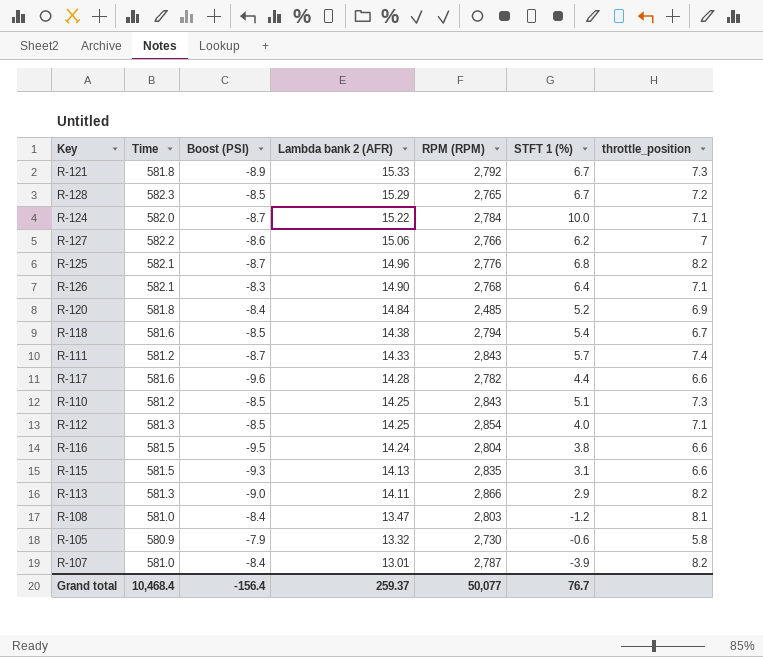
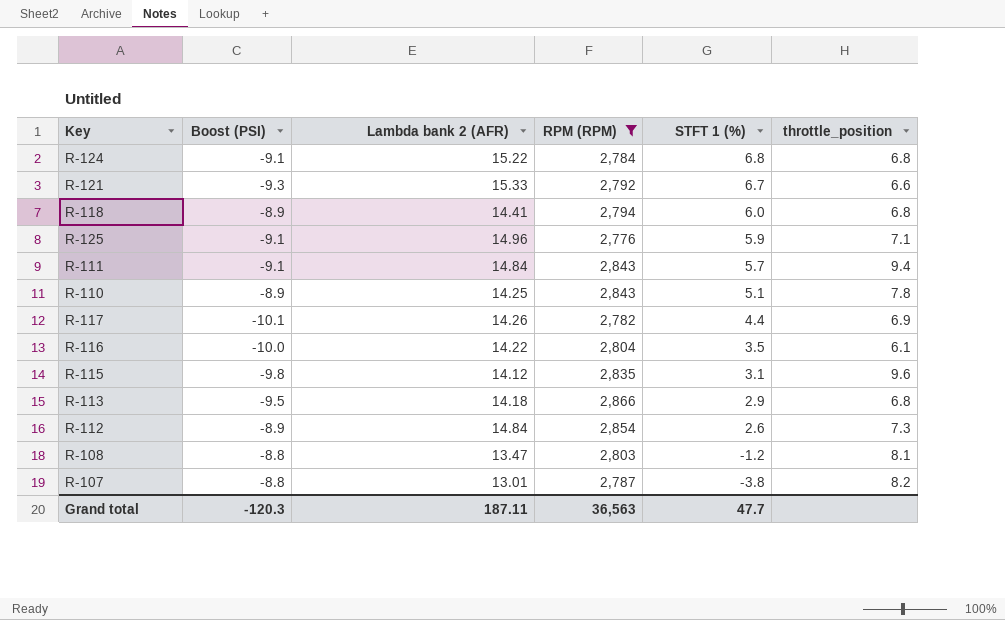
filter: none -> RPM (RPM) >= 2,776
row order: Lambda bank 2 (AFR) descending -> STFT 1 (%) descending
column Time | position: 2 -> none
R-124 | Boost (PSI): -8.7 -> -9.1
R-124 | STFT 1 (%): 10.0 -> 6.8
R-124 | throttle_position: 7.1 -> 6.8
R-121 | Boost (PSI): -8.9 -> -9.3
R-121 | throttle_position: 7.3 -> 6.6
R-118 | Boost (PSI): -8.5 -> -8.9
R-118 | Lambda bank 2 (AFR): 14.38 -> 14.41
R-118 | STFT 1 (%): 5.4 -> 6.0
R-118 | throttle_position: 6.7 -> 6.8
R-125 | Boost (PSI): -8.7 -> -9.1
R-125 | STFT 1 (%): 6.8 -> 5.9
R-125 | throttle_position: 8.2 -> 7.1
R-111 | Boost (PSI): -8.7 -> -9.1
R-111 | Lambda bank 2 (AFR): 14.33 -> 14.84
R-111 | throttle_position: 7.4 -> 9.4
R-110 | Boost (PSI): -8.5 -> -8.9
R-110 | throttle_position: 7.3 -> 7.8
R-117 | Boost (PSI): -9.6 -> -10.1
R-117 | Lambda bank 2 (AFR): 14.28 -> 14.26
R-117 | throttle_position: 6.6 -> 6.9
R-116 | Boost (PSI): -9.5 -> -10.0
R-116 | Lambda bank 2 (AFR): 14.24 -> 14.22
R-116 | STFT 1 (%): 3.8 -> 3.5
R-116 | throttle_position: 6.6 -> 6.1
R-115 | Boost (PSI): -9.3 -> -9.8
R-115 | Lambda bank 2 (AFR): 14.13 -> 14.12
R-115 | throttle_position: 6.6 -> 9.6
R-113 | Boost (PSI): -9.0 -> -9.5
R-113 | Lambda bank 2 (AFR): 14.11 -> 14.18
R-113 | throttle_position: 8.2 -> 6.8
R-112 | Boost (PSI): -8.5 -> -8.9
R-112 | Lambda bank 2 (AFR): 14.25 -> 14.84
R-112 | STFT 1 (%): 4.0 -> 2.6
R-112 | throttle_position: 7.1 -> 7.3
R-108 | Boost (PSI): -8.4 -> -8.8
R-107 | Boost (PSI): -8.4 -> -8.8
R-107 | STFT 1 (%): -3.9 -> -3.8
Grand total | Boost (PSI): -156.4 -> -120.3
Grand total | Lambda bank 2 (AFR): 259.37 -> 187.11
Grand total | RPM (RPM): 50,077 -> 36,563
Grand total | STFT 1 (%): 76.7 -> 47.7

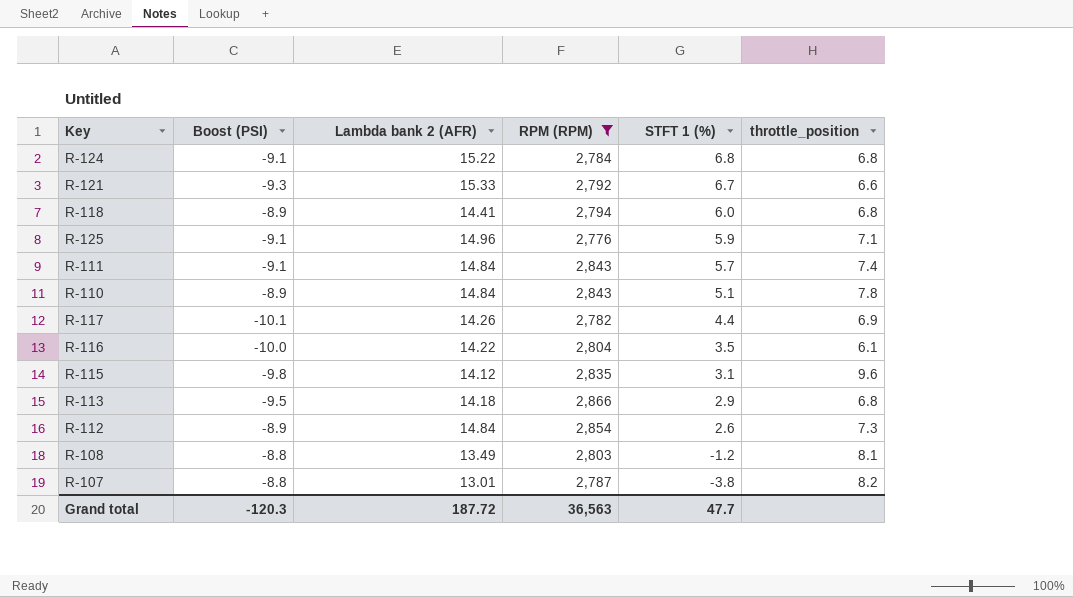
R-111 | throttle_position: 9.4 -> 7.4
R-110 | Lambda bank 2 (AFR): 14.25 -> 14.84
R-108 | Lambda bank 2 (AFR): 13.47 -> 13.49
Grand total | Lambda bank 2 (AFR): 187.11 -> 187.72

